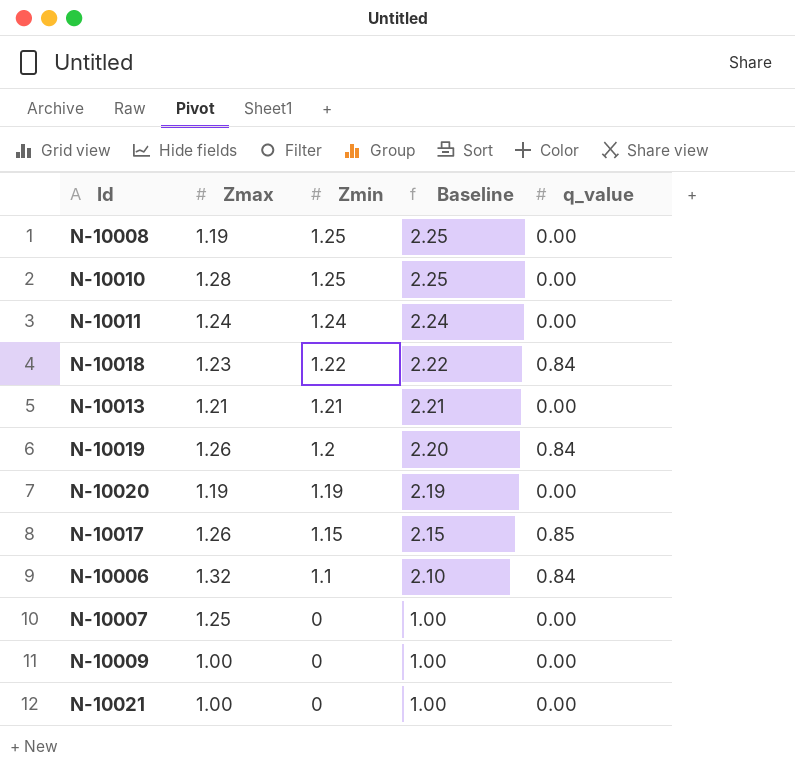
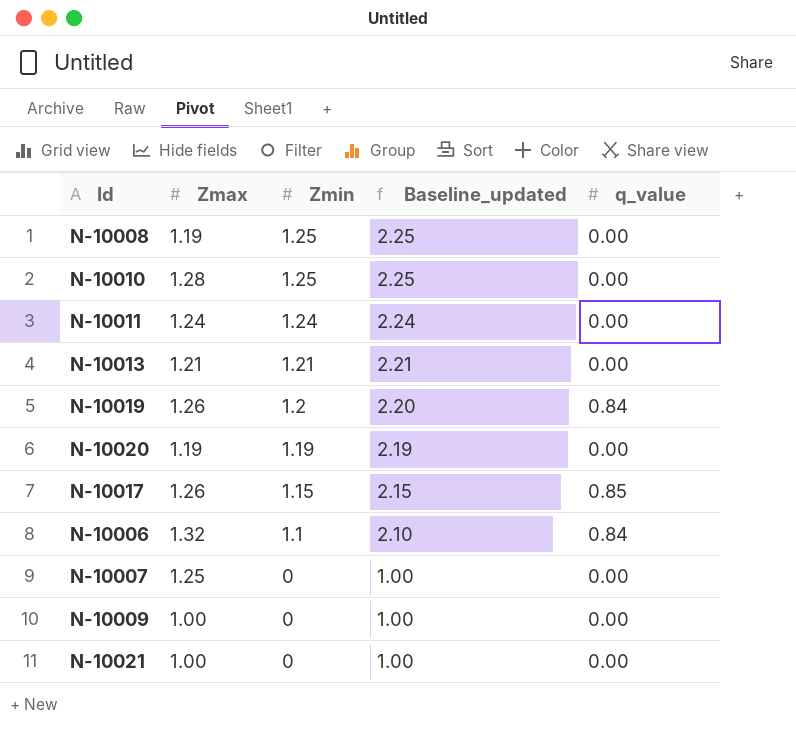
column name: Baseline -> Baseline_updated
row N-10018: 1.23 | 1.22 | 2.22 | 0.84 -> none

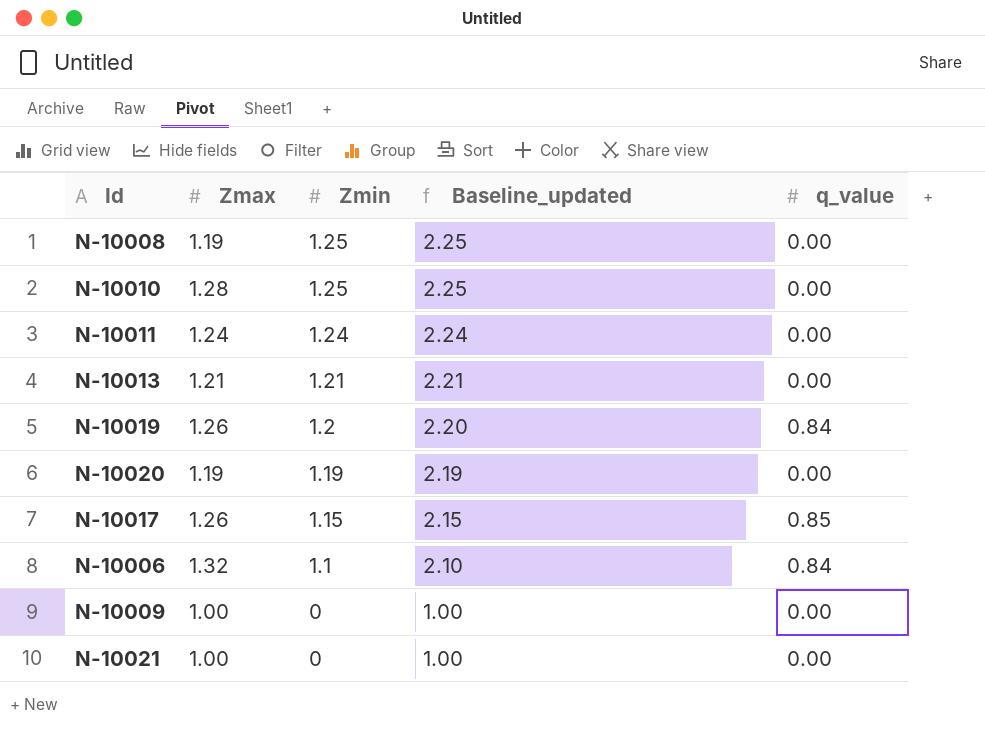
row N-10007: 1.25 | 0 | 1.00 | 0.00 -> none

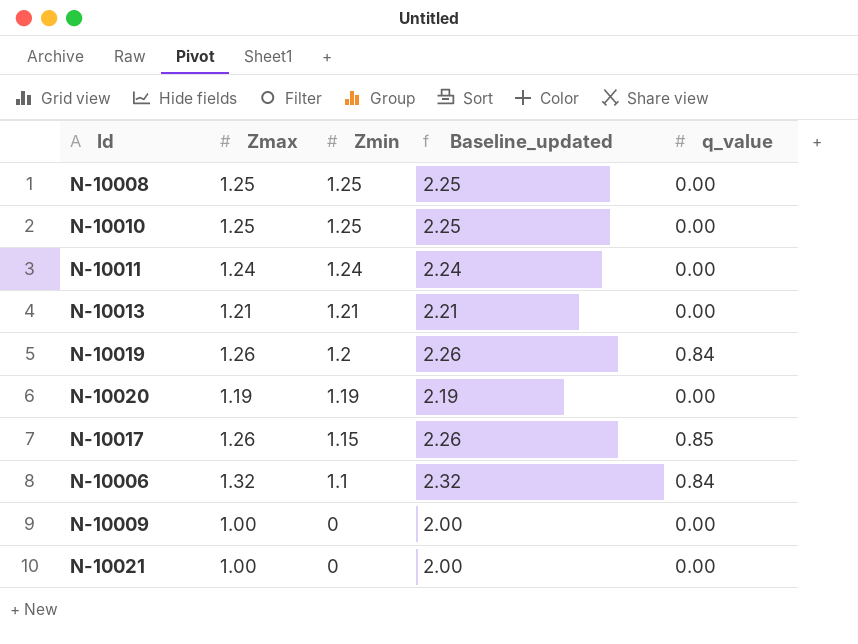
column Baseline_updated | formula: [Zmin] + 1 -> [Zmax] + 1
N-10008 | Zmax: 1.19 -> 1.25
N-10010 | Zmax: 1.28 -> 1.25

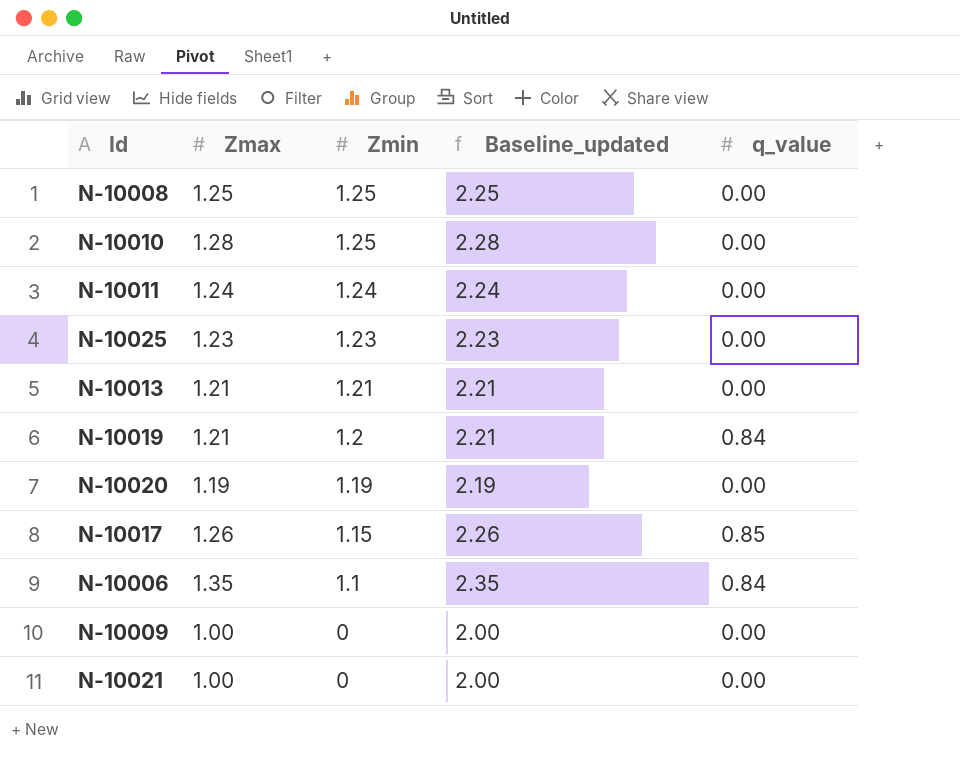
N-10010 | Zmax: 1.25 -> 1.28
N-10010 | Baseline_updated: 2.25 -> 2.28
row N-10025: none -> 1.23 | 1.23 | 2.23 | 0.00
N-10019 | Zmax: 1.26 -> 1.21
N-10019 | Baseline_updated: 2.26 -> 2.21
N-10006 | Zmax: 1.32 -> 1.35
N-10006 | Baseline_updated: 2.32 -> 2.35

